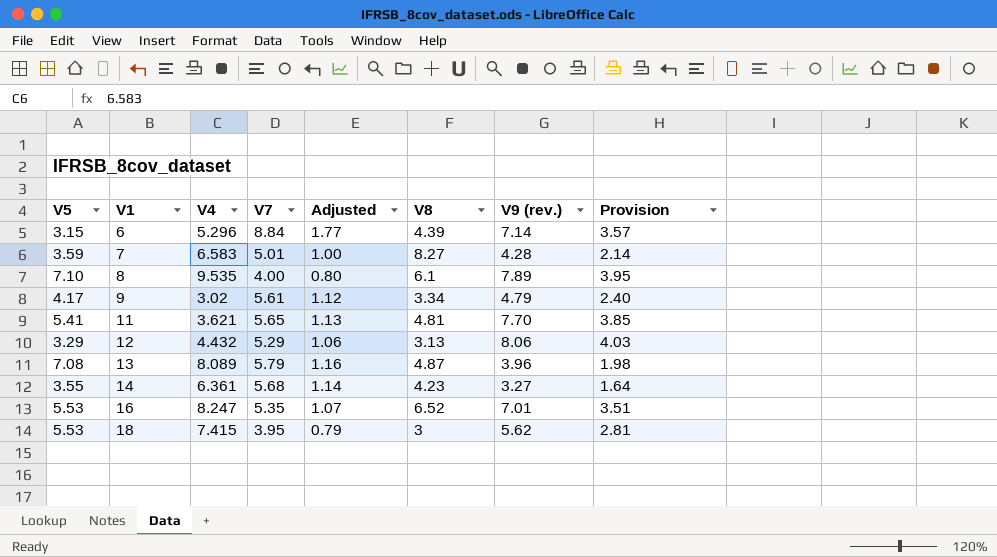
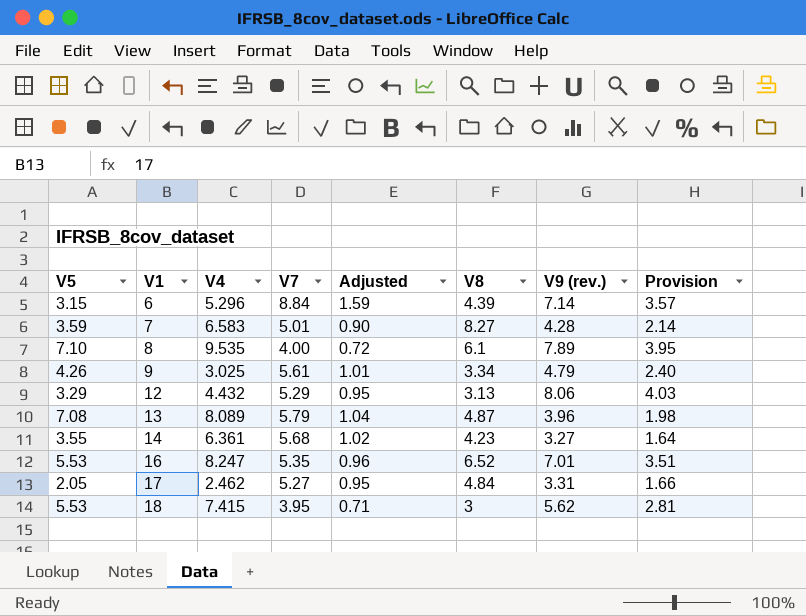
column Adjusted | formula: [V7] * 0.2 -> [V7] * 0.18
row 11: 5.41 | 3.621 | 5.65 | 1.13 | 4.81 | 7.70 | 3.85 -> none
9 | V5: 4.17 -> 4.26
9 | V4: 3.02 -> 3.025
row 17: none -> 2.05 | 2.462 | 5.27 | 0.95 | 4.84 | 3.31 | 1.66

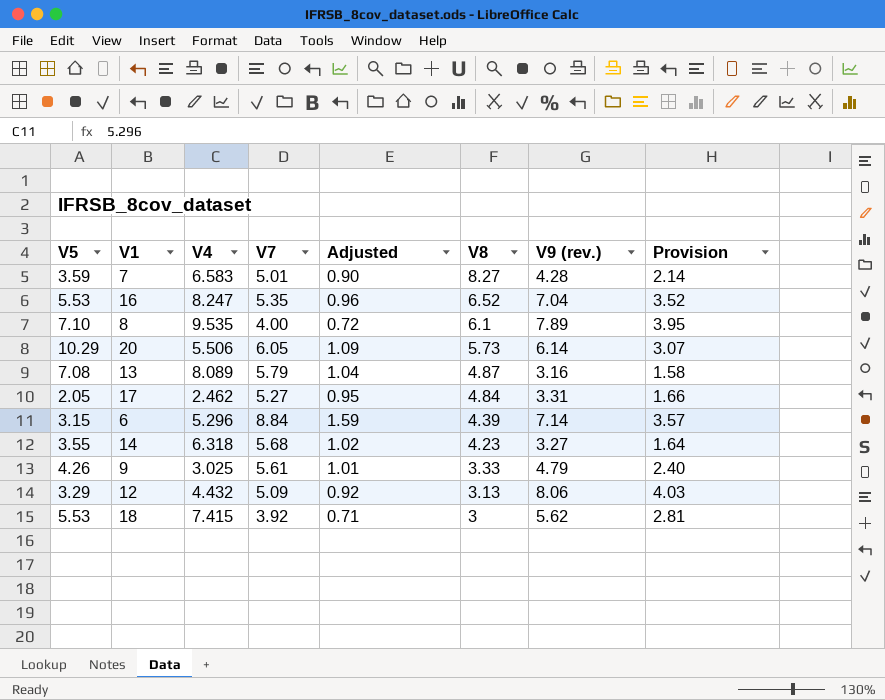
row order: V1 ascending -> V8 descending
16 | V9 (rev.): 7.01 -> 7.04
16 | Provision: 3.51 -> 3.52
row 20: none -> 10.29 | 5.506 | 6.05 | 1.09 | 5.73 | 6.14 | 3.07
13 | V9 (rev.): 3.96 -> 3.16
13 | Provision: 1.98 -> 1.58
14 | V4: 6.361 -> 6.318
9 | V8: 3.34 -> 3.33
12 | V7: 5.29 -> 5.09
12 | Adjusted: 0.95 -> 0.92
18 | V7: 3.95 -> 3.92

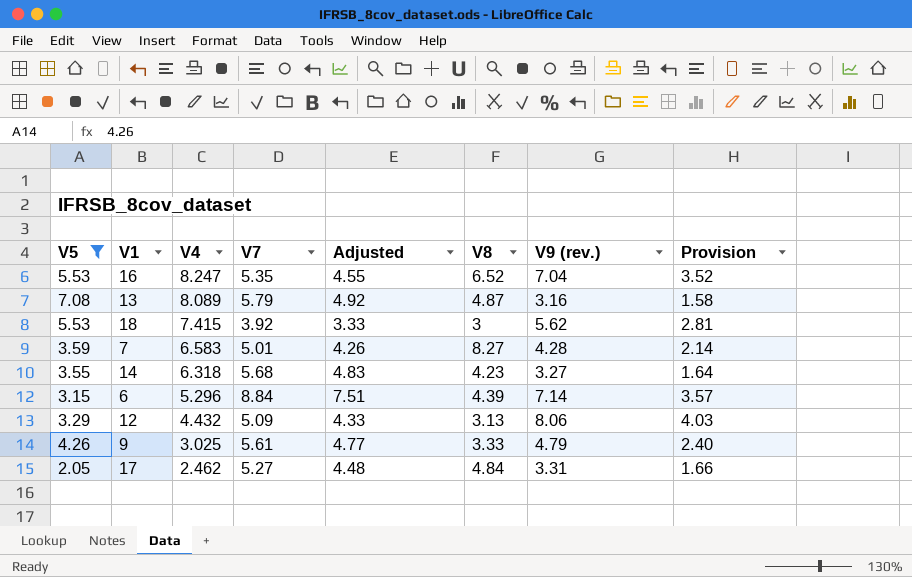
filter: none -> V5 <= 7.08
row order: V8 descending -> V4 descending
column Adjusted | formula: [V7] * 0.18 -> [V7] * 0.85

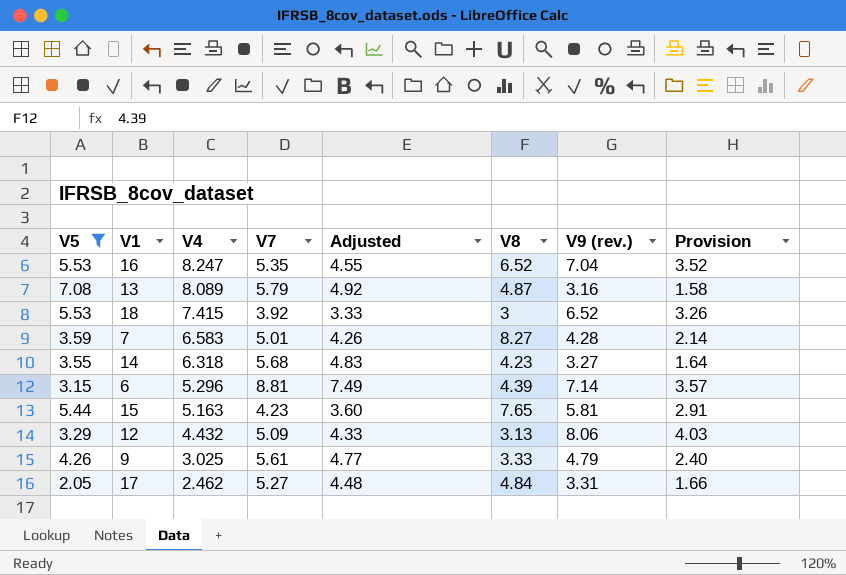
18 | V9 (rev.): 5.62 -> 6.52
18 | Provision: 2.81 -> 3.26
6 | V7: 8.84 -> 8.81
6 | Adjusted: 7.51 -> 7.49
row 15: none -> 5.44 | 5.163 | 4.23 | 3.60 | 7.65 | 5.81 | 2.91

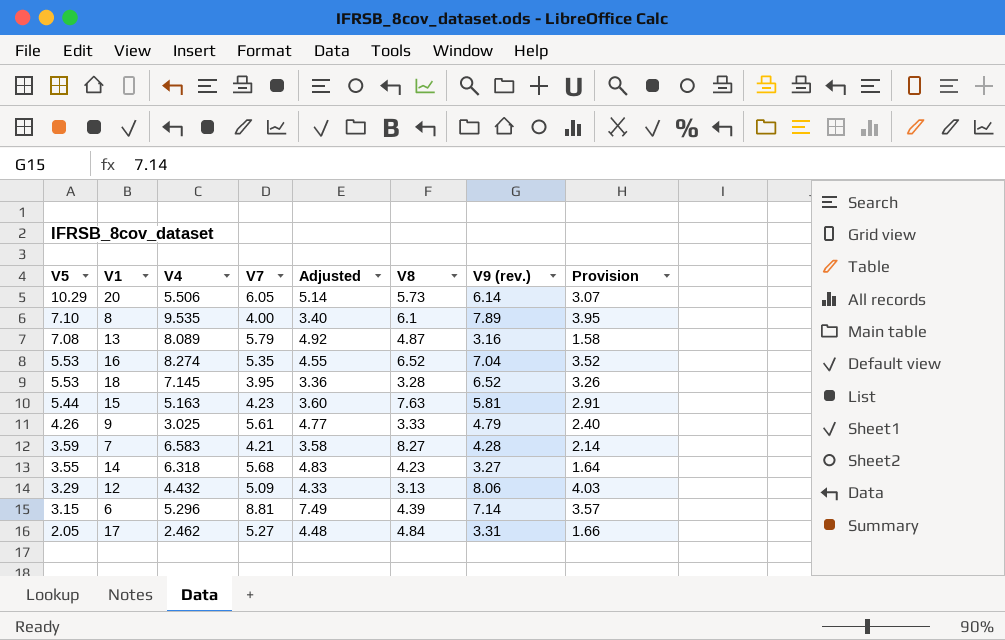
filter: V5 <= 7.08 -> none
row order: V4 descending -> V5 descending
16 | V4: 8.247 -> 8.274
18 | V4: 7.415 -> 7.145
18 | V7: 3.92 -> 3.95
18 | Adjusted: 3.33 -> 3.36
18 | V8: 3 -> 3.28
15 | V8: 7.65 -> 7.63
7 | V7: 5.01 -> 4.21
7 | Adjusted: 4.26 -> 3.58

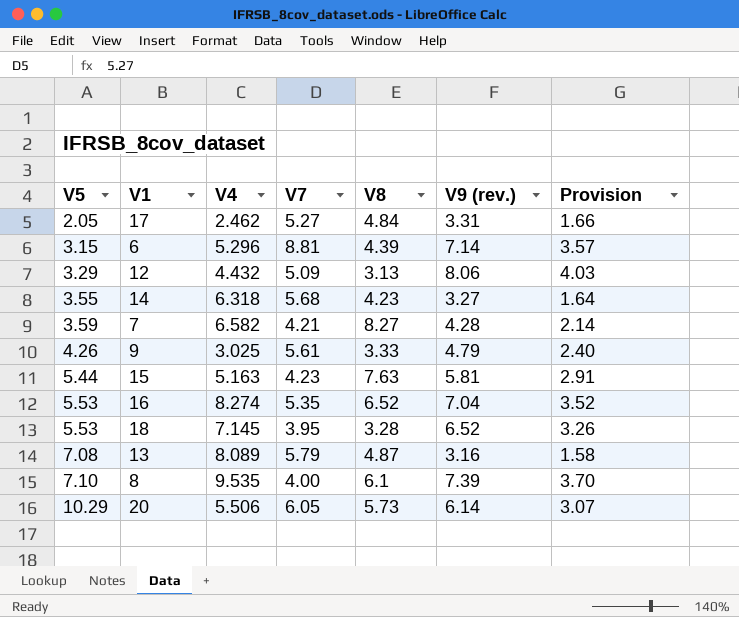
row order: V5 descending -> V5 ascending
column Adjusted | formula: [V7] * 0.85 -> none
7 | V4: 6.583 -> 6.582
8 | V9 (rev.): 7.89 -> 7.39
8 | Provision: 3.95 -> 3.70

